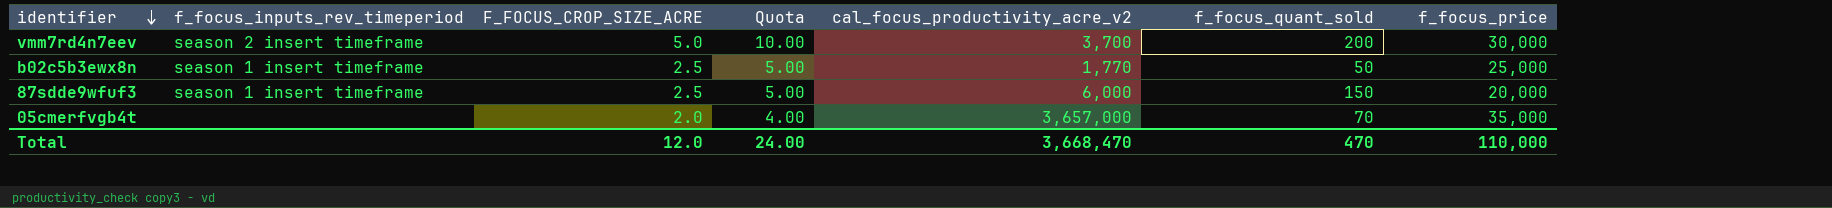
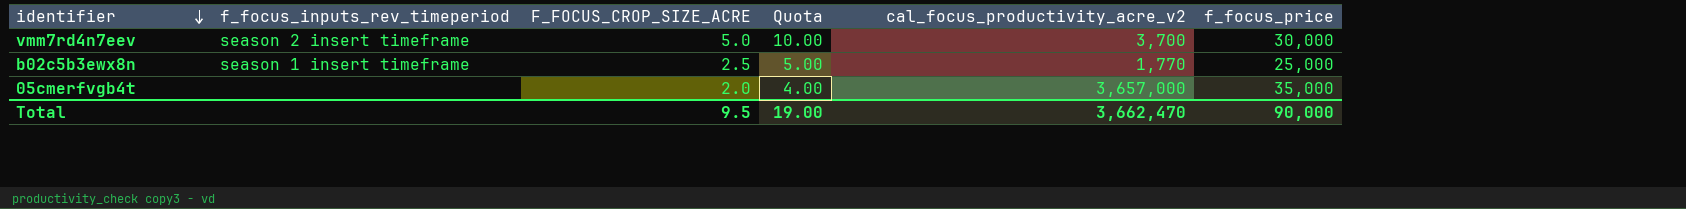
column f_focus_quant_sold | position: 6 -> none
row 87sdde9wfuf3: season 1 insert timeframe | 2.5 | 5.00 | 6,000 | 150 | 20,000 -> none
Total | F_FOCUS_CROP_SIZE_ACRE: 12.0 -> 9.5
Total | Quota: 24.00 -> 19.00
Total | cal_focus_productivity_acre_v2: 3,668,470 -> 3,662,470
Total | f_focus_price: 110,000 -> 90,000

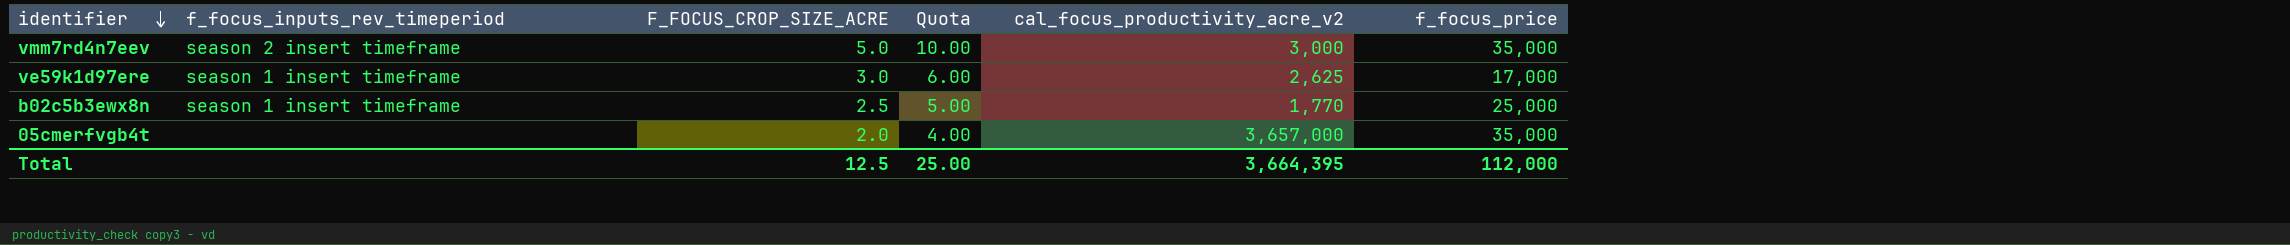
vmm7rd4n7eev | cal_focus_productivity_acre_v2: 3,700 -> 3,000
vmm7rd4n7eev | f_focus_price: 30,000 -> 35,000
row ve59k1d97ere: none -> season 1 insert timeframe | 3.0 | 6.00 | 2,625 | 17,000
Total | F_FOCUS_CROP_SIZE_ACRE: 9.5 -> 12.5
Total | Quota: 19.00 -> 25.00
Total | cal_focus_productivity_acre_v2: 3,662,470 -> 3,664,395
Total | f_focus_price: 90,000 -> 112,000

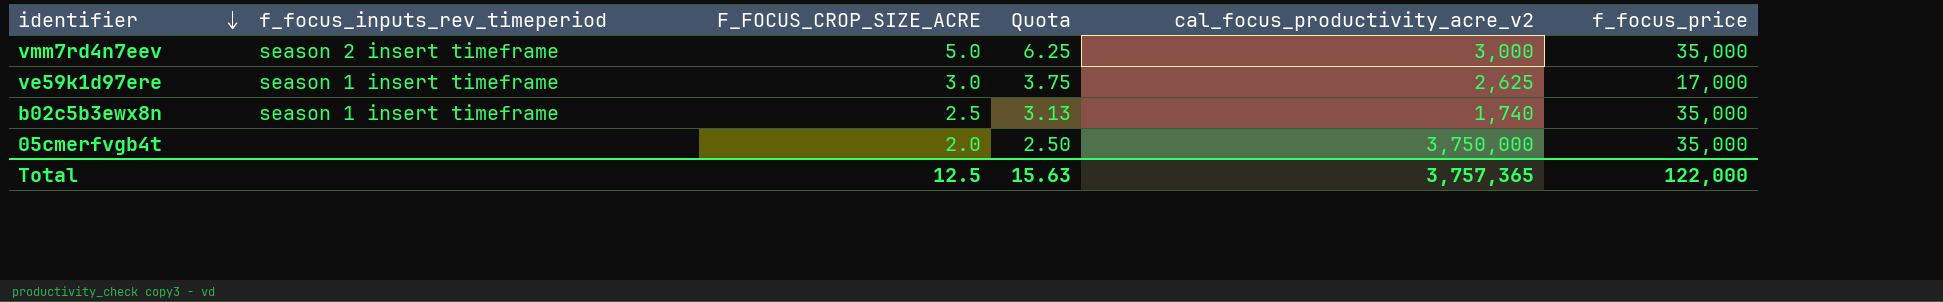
column Quota | formula: [F_FOCUS_CROP_SIZE_ACRE] * 2 -> [F_FOCUS_CROP_SIZE_ACRE] * 1.25
b02c5b3ewx8n | cal_focus_productivity_acre_v2: 1,770 -> 1,740
b02c5b3ewx8n | f_focus_price: 25,000 -> 35,000
05cmerfvgb4t | cal_focus_productivity_acre_v2: 3,657,000 -> 3,750,000
Total | Quota: 25.00 -> 15.63
Total | cal_focus_productivity_acre_v2: 3,664,395 -> 3,757,365
Total | f_focus_price: 112,000 -> 122,000

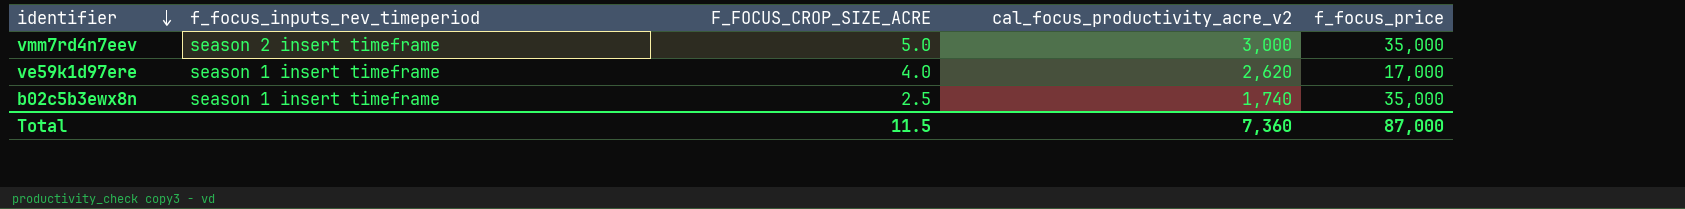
column Quota | formula: [F_FOCUS_CROP_SIZE_ACRE] * 1.25 -> none
row 05cmerfvgb4t: none | 2.0 | 2.50 | 3,750,000 | 35,000 -> none
ve59k1d97ere | F_FOCUS_CROP_SIZE_ACRE: 3.0 -> 4.0
ve59k1d97ere | cal_focus_productivity_acre_v2: 2,625 -> 2,620
Total | F_FOCUS_CROP_SIZE_ACRE: 12.5 -> 11.5
Total | cal_focus_productivity_acre_v2: 3,757,365 -> 7,360
Total | f_focus_price: 122,000 -> 87,000

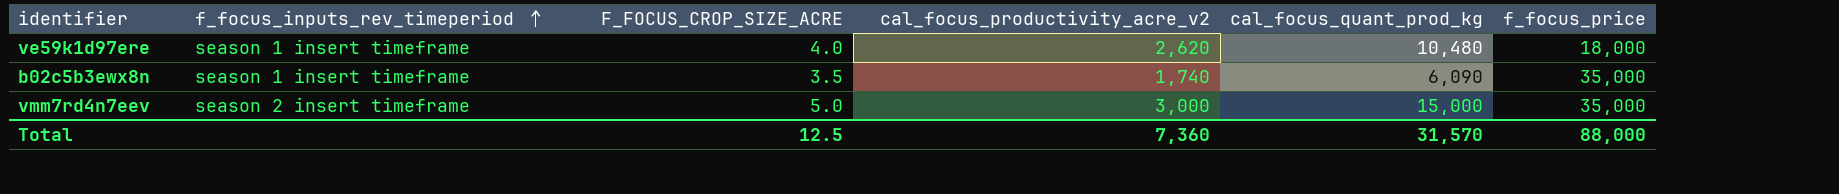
row order: identifier descending -> f_focus_inputs_rev_timeperiod ascending
column cal_focus_quant_prod_kg | formula: none -> [F_FOCUS_CROP_SIZE_ACRE] * [cal_focus_productivity_acre_v2]
ve59k1d97ere | f_focus_price: 17,000 -> 18,000
b02c5b3ewx8n | F_FOCUS_CROP_SIZE_ACRE: 2.5 -> 3.5
Total | F_FOCUS_CROP_SIZE_ACRE: 11.5 -> 12.5
Total | f_focus_price: 87,000 -> 88,000

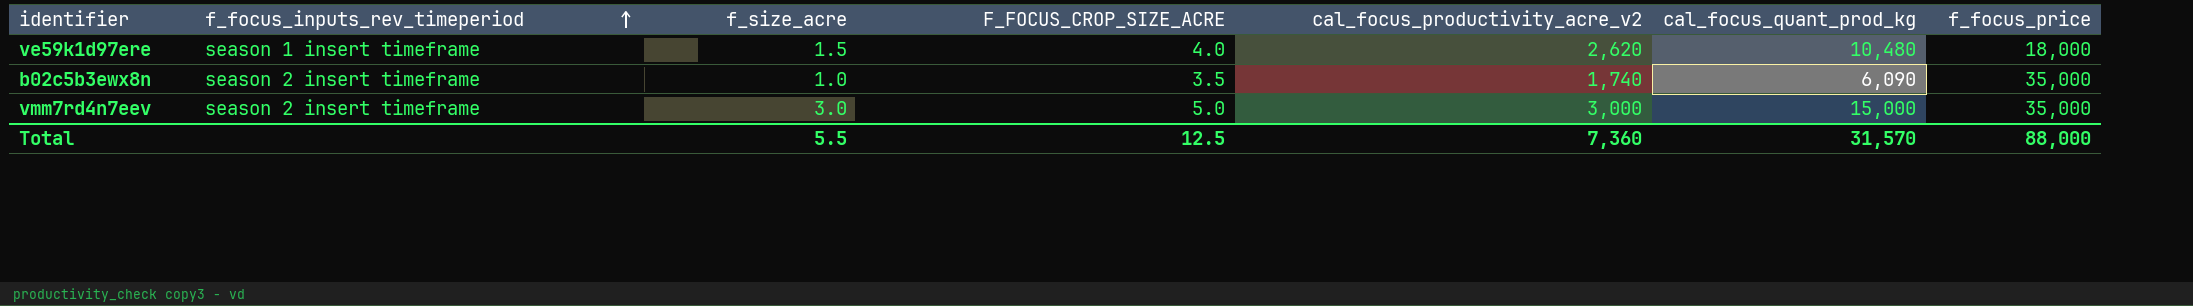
column f_size_acre | position: none -> 3
b02c5b3ewx8n | f_focus_inputs_rev_timeperiod: season 1 insert timeframe -> season 2 insert timeframe

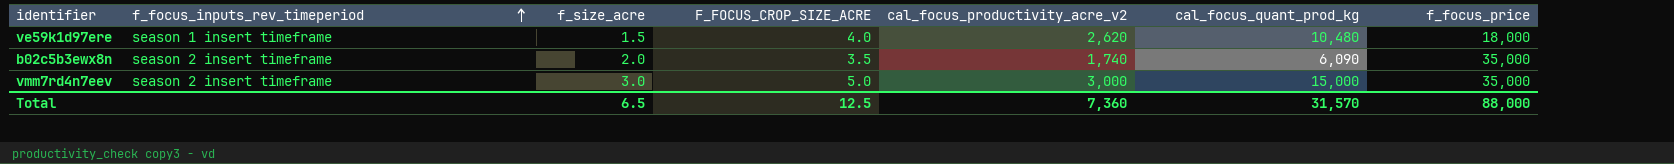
b02c5b3ewx8n | f_size_acre: 1.0 -> 2.0
Total | f_size_acre: 5.5 -> 6.5

